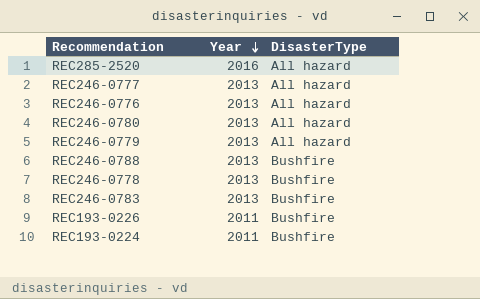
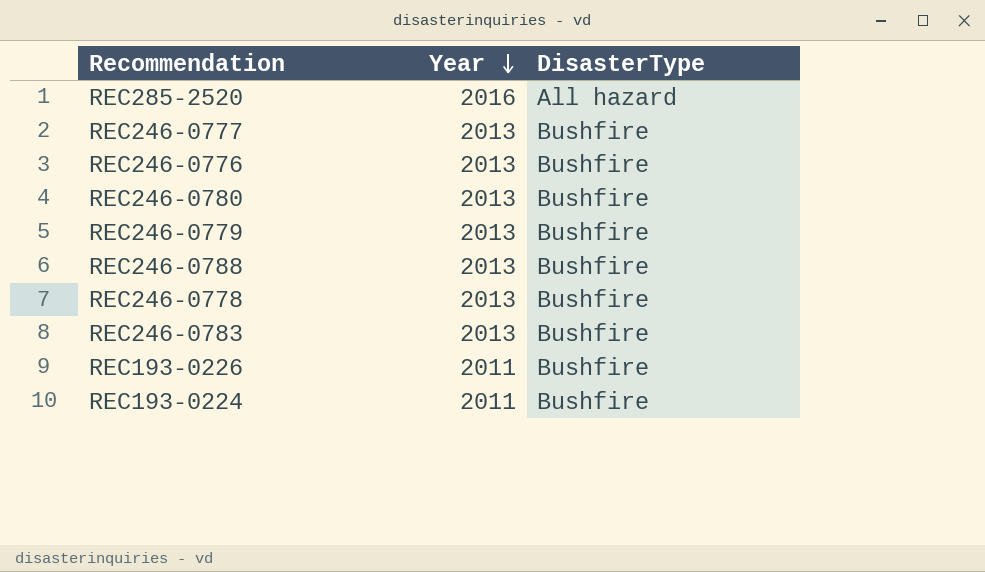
REC246-0777 | DisasterType: All hazard -> Bushfire
REC246-0776 | DisasterType: All hazard -> Bushfire
REC246-0780 | DisasterType: All hazard -> Bushfire
REC246-0779 | DisasterType: All hazard -> Bushfire

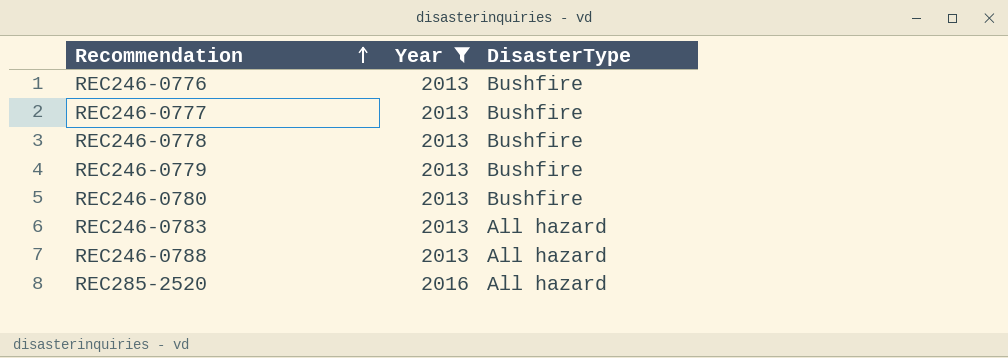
filter: none -> Year != 2011
row order: Year descending -> Recommendation ascending
REC246-0783 | DisasterType: Bushfire -> All hazard
REC246-0788 | DisasterType: Bushfire -> All hazard

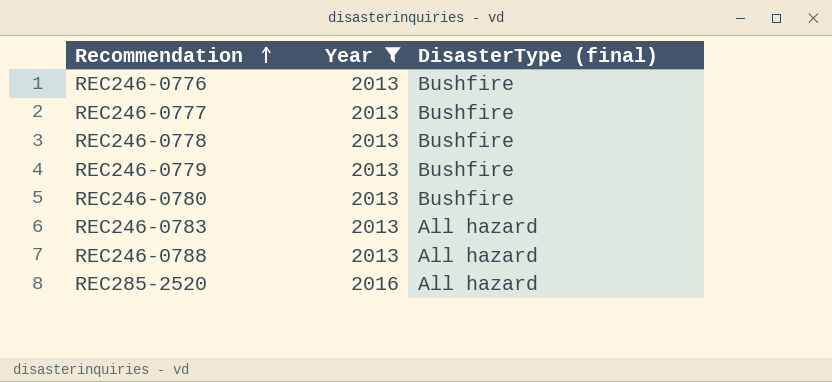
column name: DisasterType -> DisasterType (final)

